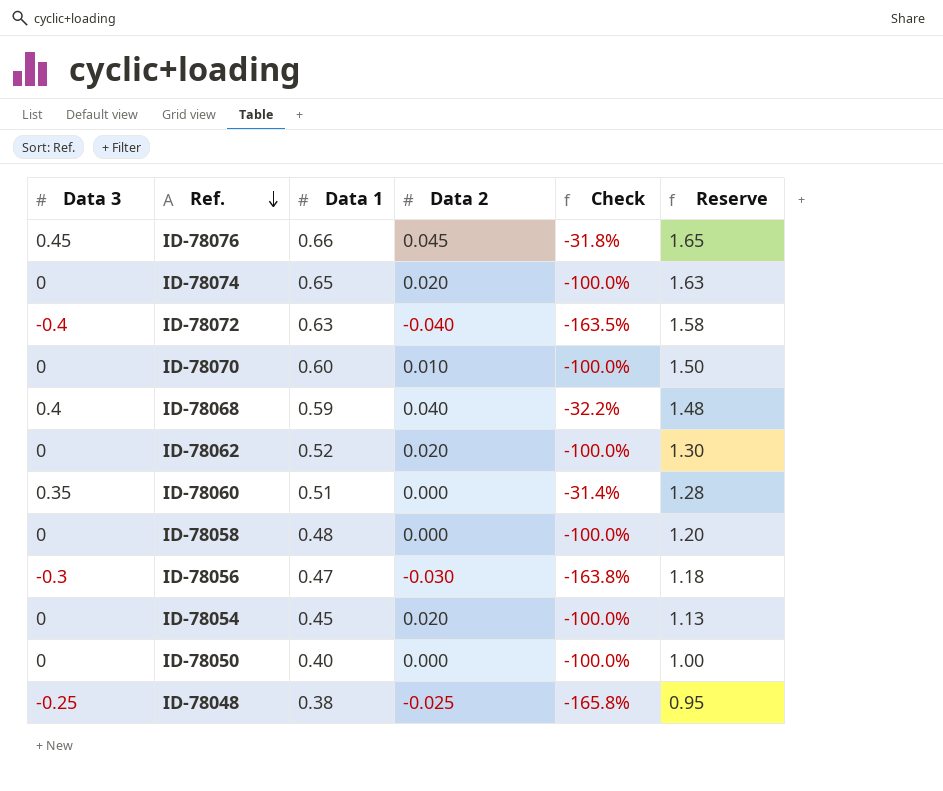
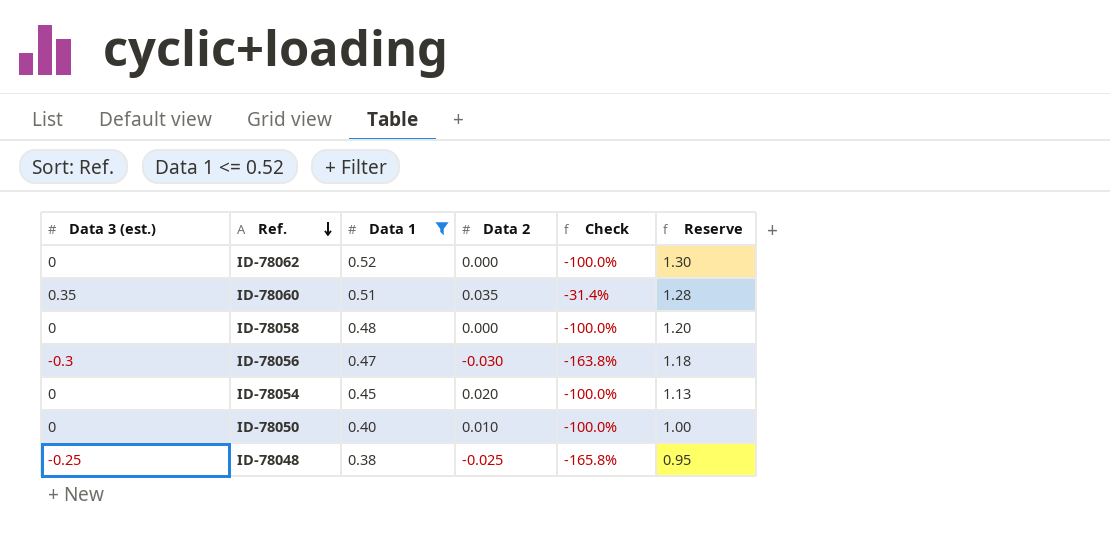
filter: none -> Data 1 <= 0.52
column name: Data 3 -> Data 3 (est.)
ID-78062 | Data 2: 0.020 -> 0.000
ID-78060 | Data 2: 0.000 -> 0.035
ID-78050 | Data 2: 0.000 -> 0.010

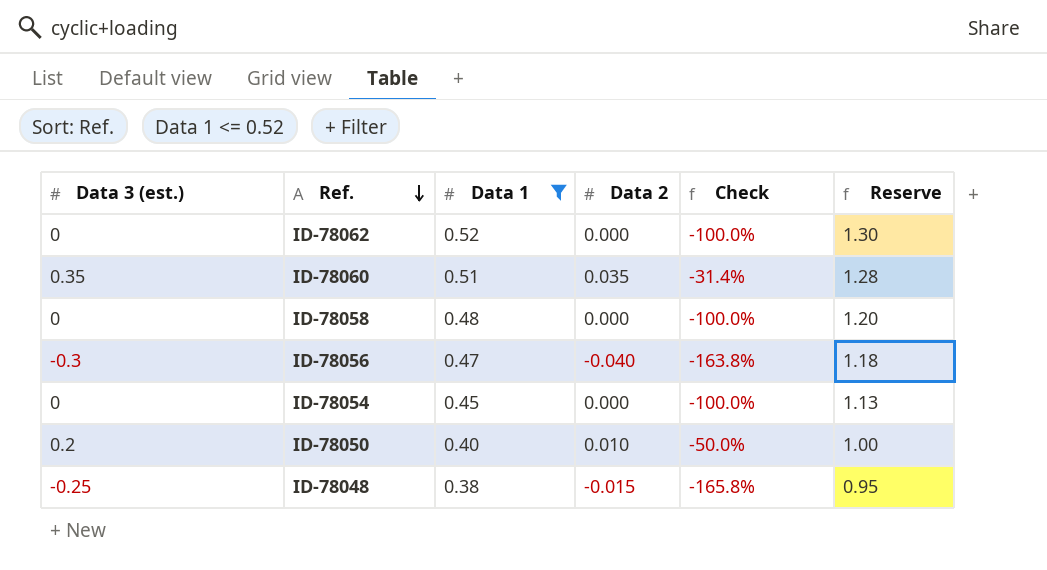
ID-78056 | Data 2: -0.030 -> -0.040
ID-78054 | Data 2: 0.020 -> 0.000
ID-78050 | Data 3 (est.): 0 -> 0.2
ID-78050 | Check: -100.0% -> -50.0%
ID-78048 | Data 2: -0.025 -> -0.015

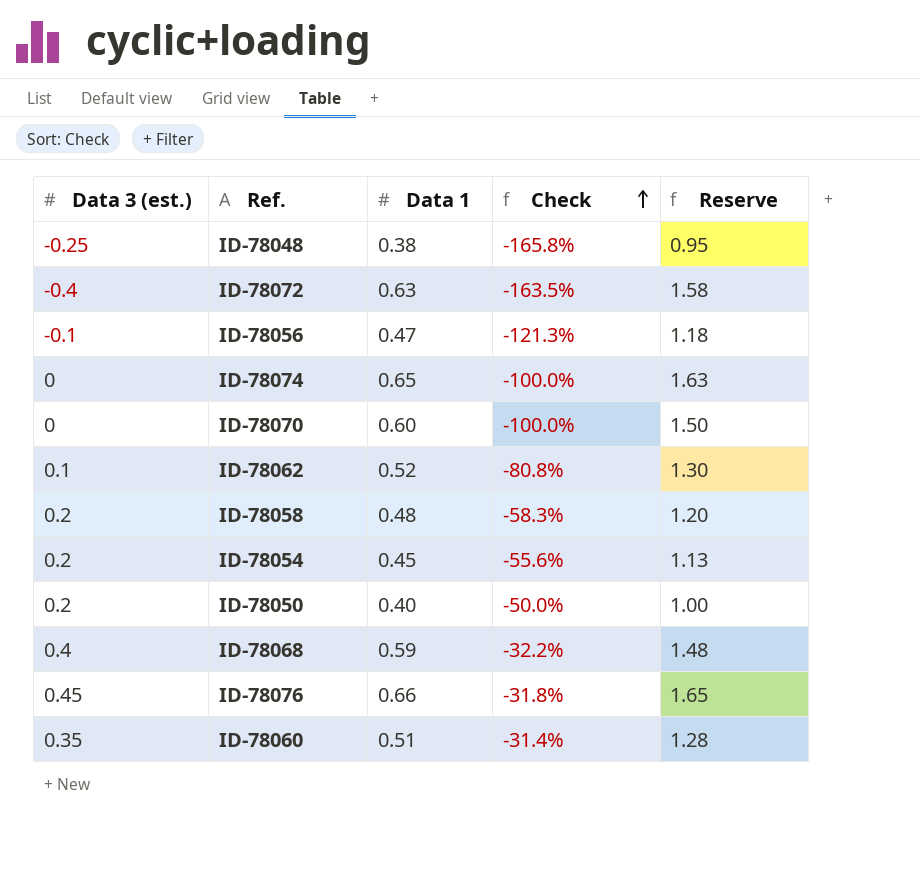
filter: Data 1 <= 0.52 -> none
row order: Ref. descending -> Check ascending
column Data 2 | position: 4 -> none
ID-78056 | Data 3 (est.): -0.3 -> -0.1
ID-78056 | Check: -163.8% -> -121.3%
ID-78062 | Data 3 (est.): 0 -> 0.1
ID-78062 | Check: -100.0% -> -80.8%
ID-78058 | Data 3 (est.): 0 -> 0.2
ID-78058 | Check: -100.0% -> -58.3%
ID-78054 | Data 3 (est.): 0 -> 0.2
ID-78054 | Check: -100.0% -> -55.6%

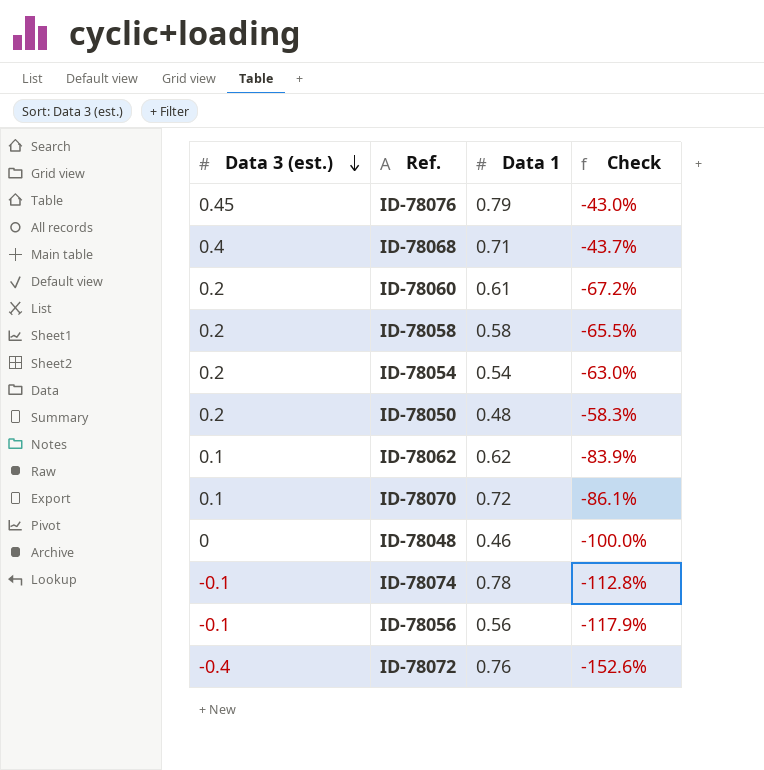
row order: Check ascending -> Data 3 (est.) descending
column Reserve | formula: [Data 1] * 2.5 -> none
ID-78076 | Data 1: 0.66 -> 0.79
ID-78076 | Check: -31.8% -> -43.0%
ID-78068 | Data 1: 0.59 -> 0.71
ID-78068 | Check: -32.2% -> -43.7%
ID-78060 | Data 3 (est.): 0.35 -> 0.2
ID-78060 | Data 1: 0.51 -> 0.61
ID-78060 | Check: -31.4% -> -67.2%
ID-78058 | Data 1: 0.48 -> 0.58
ID-78058 | Check: -58.3% -> -65.5%
ID-78054 | Data 1: 0.45 -> 0.54
ID-78054 | Check: -55.6% -> -63.0%
ID-78050 | Data 1: 0.40 -> 0.48
ID-78050 | Check: -50.0% -> -58.3%
ID-78062 | Data 1: 0.52 -> 0.62
ID-78062 | Check: -80.8% -> -83.9%
ID-78070 | Data 3 (est.): 0 -> 0.1
ID-78070 | Data 1: 0.60 -> 0.72
ID-78070 | Check: -100.0% -> -86.1%
ID-78048 | Data 3 (est.): -0.25 -> 0
ID-78048 | Data 1: 0.38 -> 0.46
ID-78048 | Check: -165.8% -> -100.0%
ID-78074 | Data 3 (est.): 0 -> -0.1
ID-78074 | Data 1: 0.65 -> 0.78
ID-78074 | Check: -100.0% -> -112.8%
ID-78056 | Data 1: 0.47 -> 0.56
ID-78056 | Check: -121.3% -> -117.9%
ID-78072 | Data 1: 0.63 -> 0.76
ID-78072 | Check: -163.5% -> -152.6%

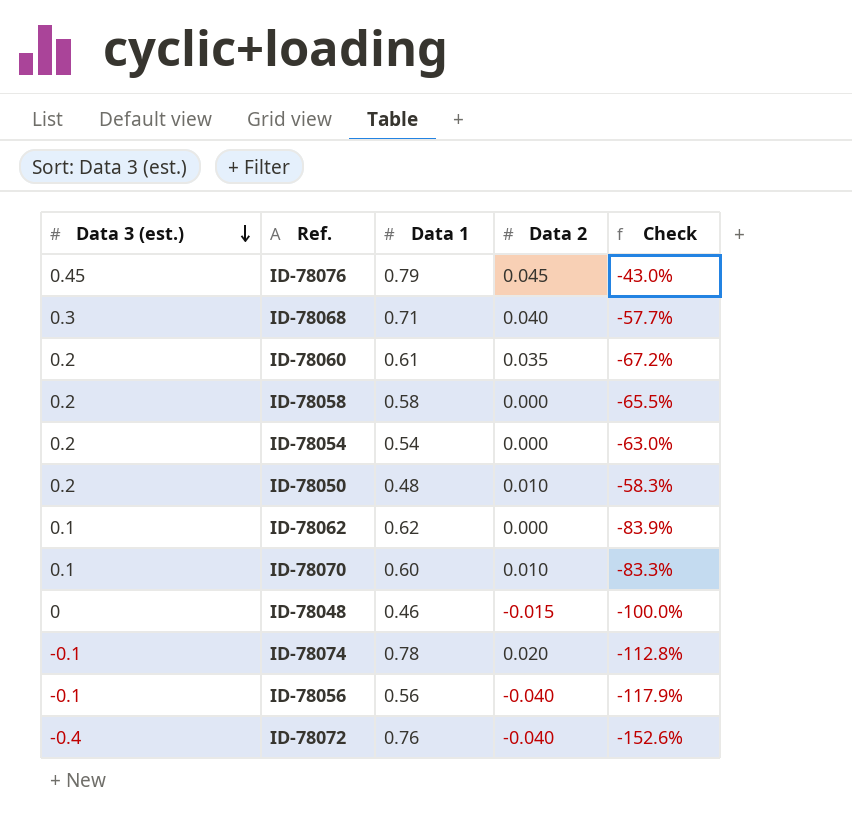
column Data 2 | position: none -> 4
ID-78068 | Data 3 (est.): 0.4 -> 0.3
ID-78068 | Check: -43.7% -> -57.7%
ID-78070 | Data 1: 0.72 -> 0.60
ID-78070 | Check: -86.1% -> -83.3%

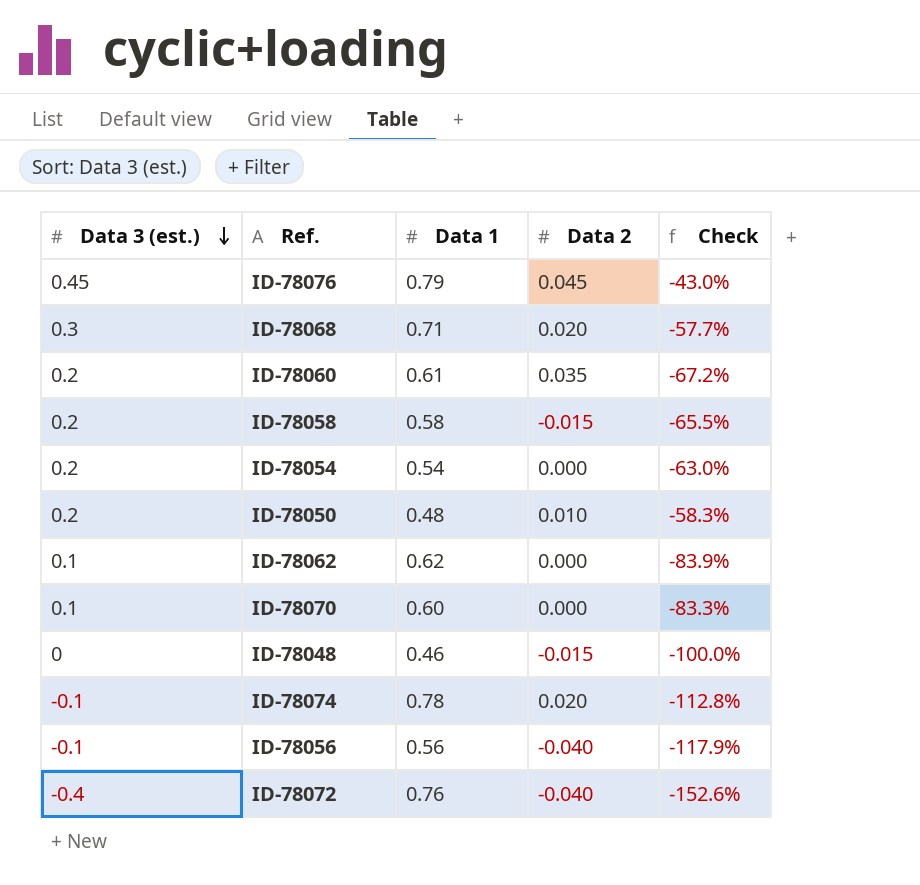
ID-78068 | Data 2: 0.040 -> 0.020
ID-78058 | Data 2: 0.000 -> -0.015
ID-78070 | Data 2: 0.010 -> 0.000

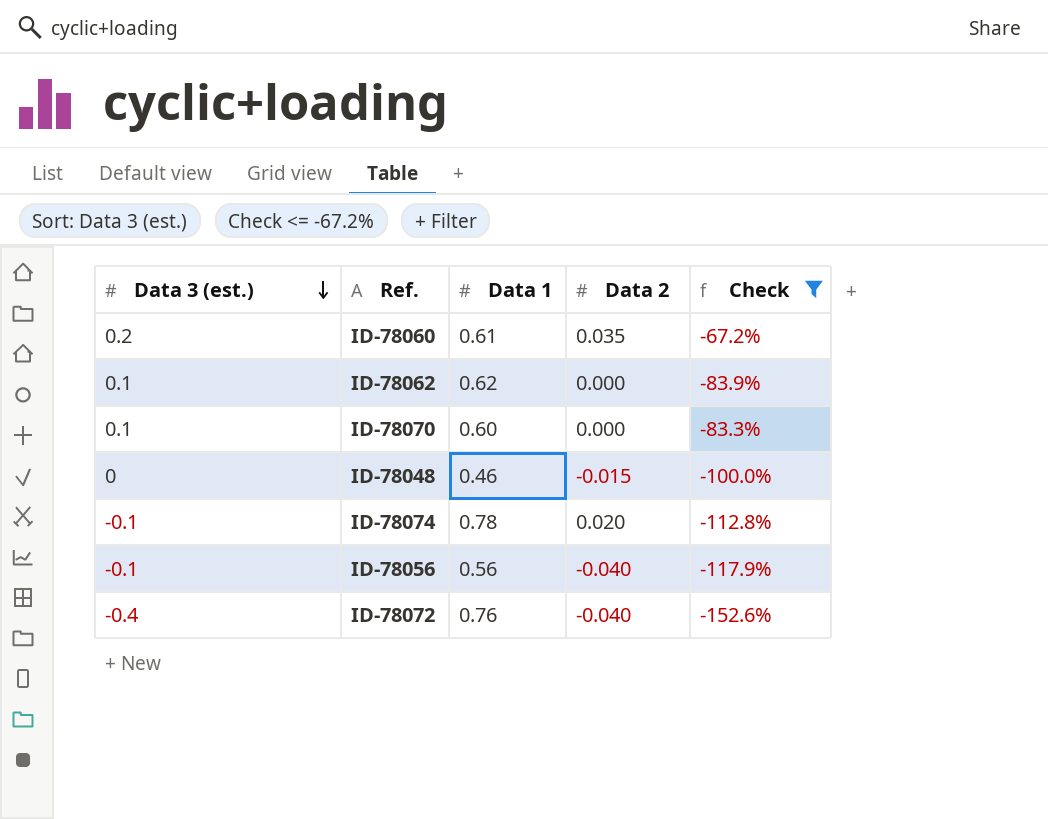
filter: none -> Check <= -67.2%

